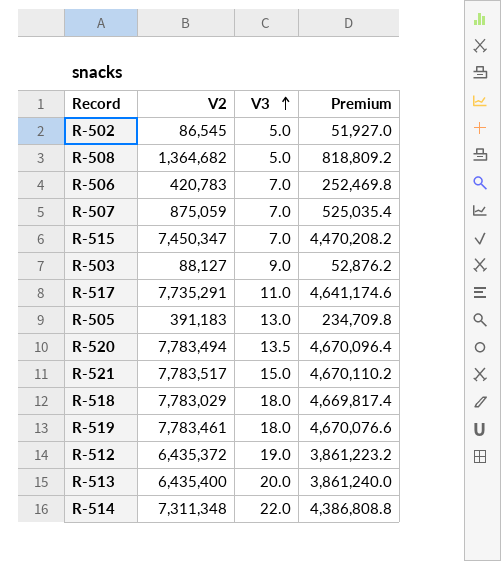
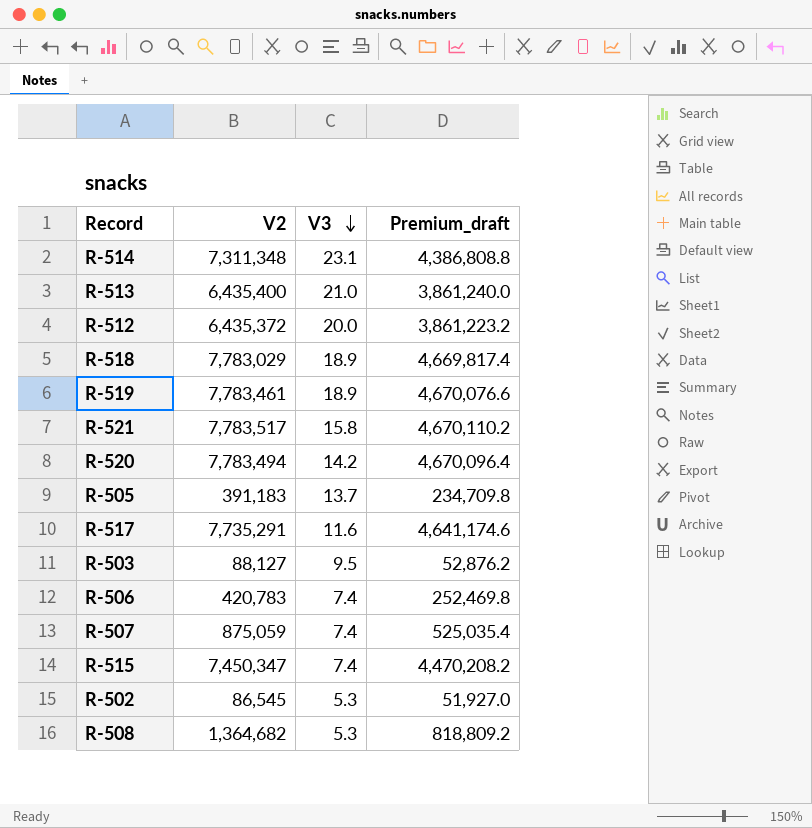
row order: V3 ascending -> V3 descending
column name: Premium -> Premium_draft
R-514 | V3: 22.0 -> 23.1
R-513 | V3: 20.0 -> 21.0
R-512 | V3: 19.0 -> 20.0
R-518 | V3: 18.0 -> 18.9
R-519 | V3: 18.0 -> 18.9
R-521 | V3: 15.0 -> 15.8
R-520 | V3: 13.5 -> 14.2
R-505 | V3: 13.0 -> 13.7
R-517 | V3: 11.0 -> 11.6
R-503 | V3: 9.0 -> 9.5
R-506 | V3: 7.0 -> 7.4
R-507 | V3: 7.0 -> 7.4
R-515 | V3: 7.0 -> 7.4
R-502 | V3: 5.0 -> 5.3
R-508 | V3: 5.0 -> 5.3

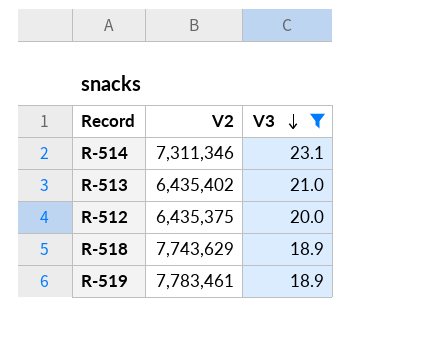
filter: none -> V3 >= 18.9
column Premium_draft | formula: [V2] * 0.6 -> none
R-514 | V2: 7,311,348 -> 7,311,346
R-513 | V2: 6,435,400 -> 6,435,402
R-512 | V2: 6,435,372 -> 6,435,375
R-518 | V2: 7,783,029 -> 7,743,629

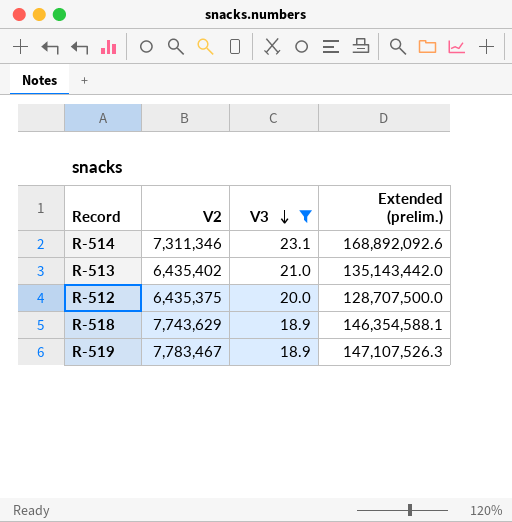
column Extended (prelim.) | formula: none -> [V2] * [V3]
R-519 | V2: 7,783,461 -> 7,783,467

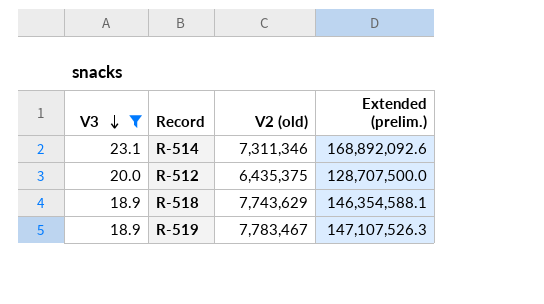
column V3 | position: 3 -> 1
column name: V2 -> V2 (old)
row R-513: 6,435,402 | 21.0 | 135,143,442.0 -> none

